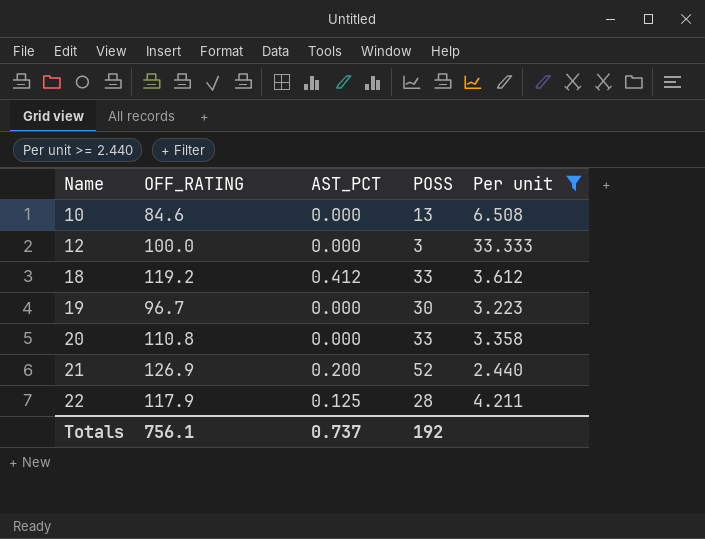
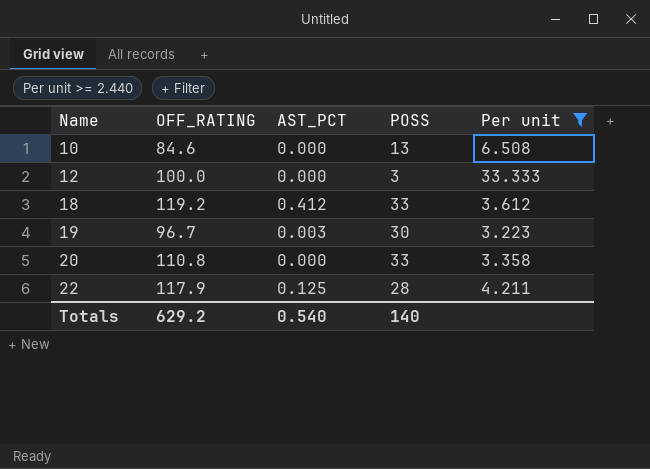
row 21: 126.9 | 0.200 | 52 | 2.440 -> none
19 | AST_PCT: 0.000 -> 0.003
Totals | OFF_RATING: 756.1 -> 629.2
Totals | AST_PCT: 0.737 -> 0.540
Totals | POSS: 192 -> 140

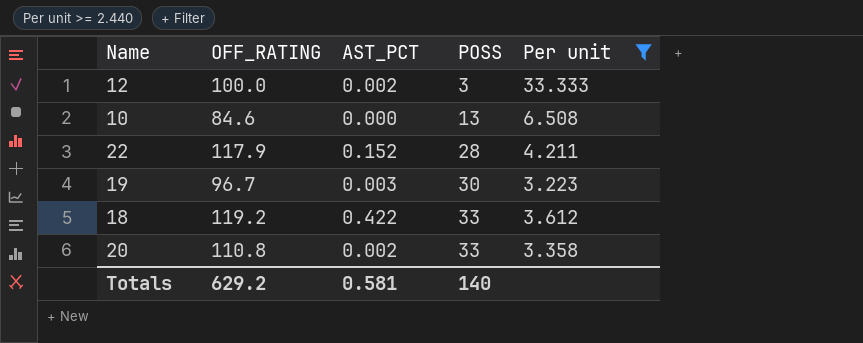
row order: Name ascending -> POSS ascending
12 | AST_PCT: 0.000 -> 0.002
22 | AST_PCT: 0.125 -> 0.152
18 | AST_PCT: 0.412 -> 0.422
20 | AST_PCT: 0.000 -> 0.002
Totals | AST_PCT: 0.540 -> 0.581

